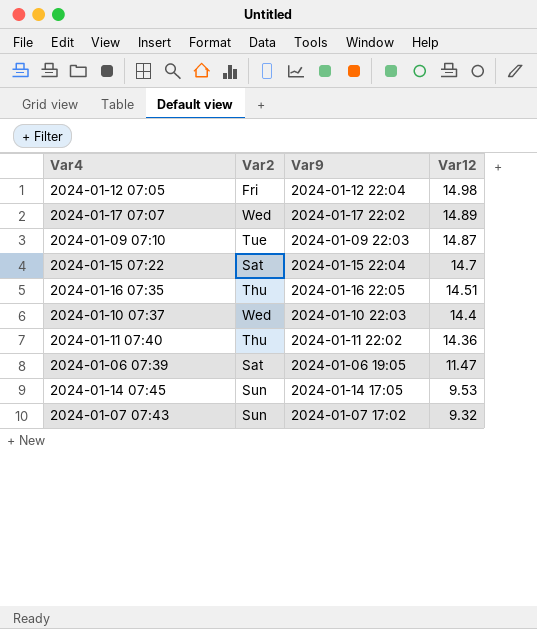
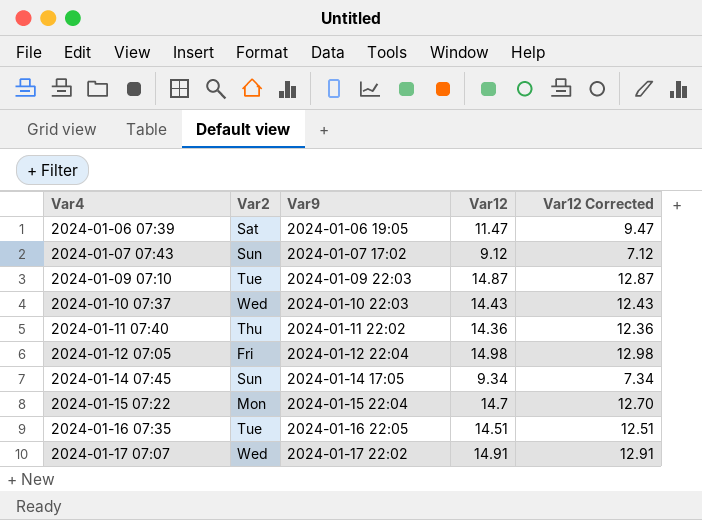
row order: Var12 descending -> Var4 ascending
column Var12 Corrected | formula: none -> [Var12] - 2
2024-01-07 07:43 | Var12: 9.32 -> 9.12
2024-01-10 07:37 | Var12: 14.4 -> 14.43
2024-01-14 07:45 | Var12: 9.53 -> 9.34
2024-01-15 07:22 | Var2: Sat -> Mon
2024-01-16 07:35 | Var2: Thu -> Tue
2024-01-17 07:07 | Var12: 14.89 -> 14.91

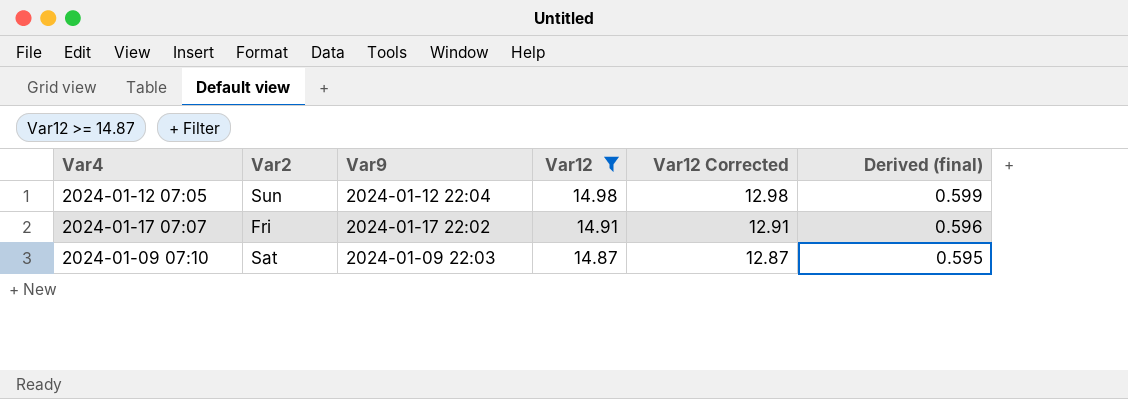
filter: none -> Var12 >= 14.87
row order: Var4 ascending -> Var12 descending
column Derived (final) | formula: none -> [Var12] * 0.04
2024-01-12 07:05 | Var2: Fri -> Sun
2024-01-17 07:07 | Var2: Wed -> Fri
2024-01-09 07:10 | Var2: Tue -> Sat

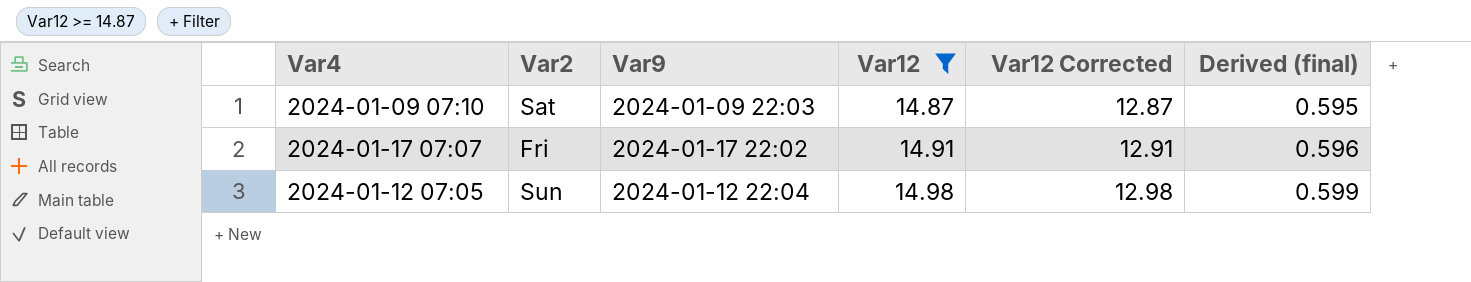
row order: Var12 descending -> Var12 ascending

